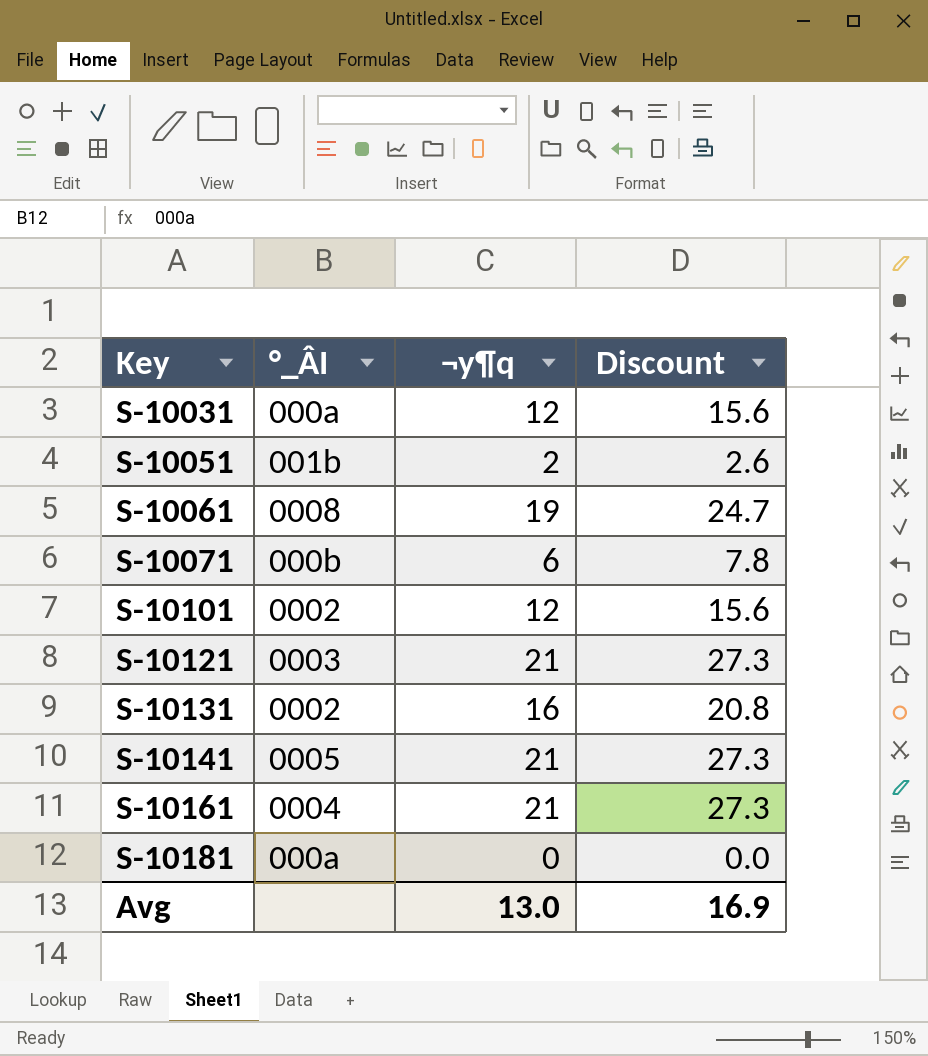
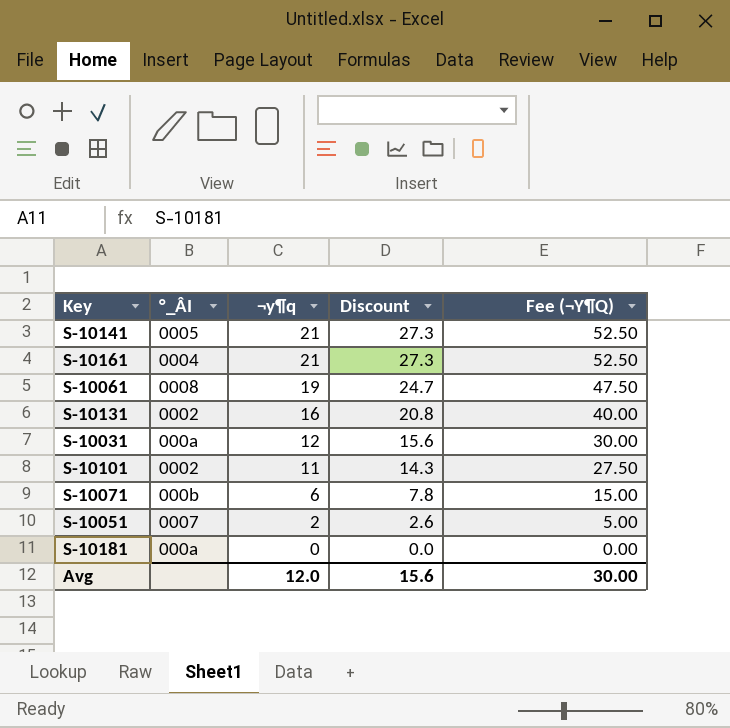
row order: Key ascending -> ¬y¶q descending
column Fee (¬Y¶Q) | formula: none -> [¬y¶q] * 2.5
row S-10121: 0003 | 21 | 27.3 -> none
S-10101 | ¬y¶q: 12 -> 11
S-10101 | Discount: 15.6 -> 14.3
S-10051 | °_ÂI: 001b -> 0007
Avg | ¬y¶q: 13.0 -> 12.0
Avg | Discount: 16.9 -> 15.6

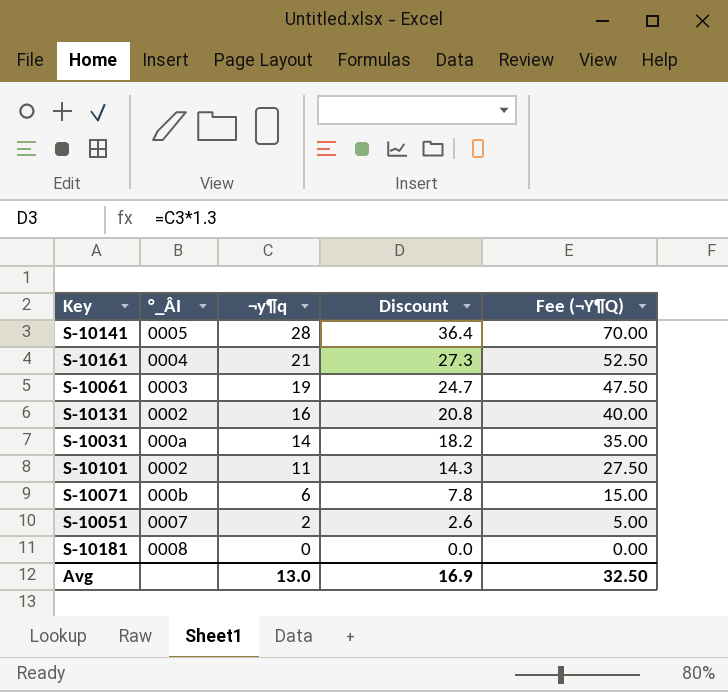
S-10141 | ¬y¶q: 21 -> 28
S-10141 | Discount: 27.3 -> 36.4
S-10141 | Fee (¬Y¶Q): 52.50 -> 70.00
S-10061 | °_ÂI: 0008 -> 0003
S-10031 | ¬y¶q: 12 -> 14
S-10031 | Discount: 15.6 -> 18.2
S-10031 | Fee (¬Y¶Q): 30.00 -> 35.00
S-10181 | °_ÂI: 000a -> 0008
Avg | ¬y¶q: 12.0 -> 13.0
Avg | Discount: 15.6 -> 16.9
Avg | Fee (¬Y¶Q): 30.00 -> 32.50

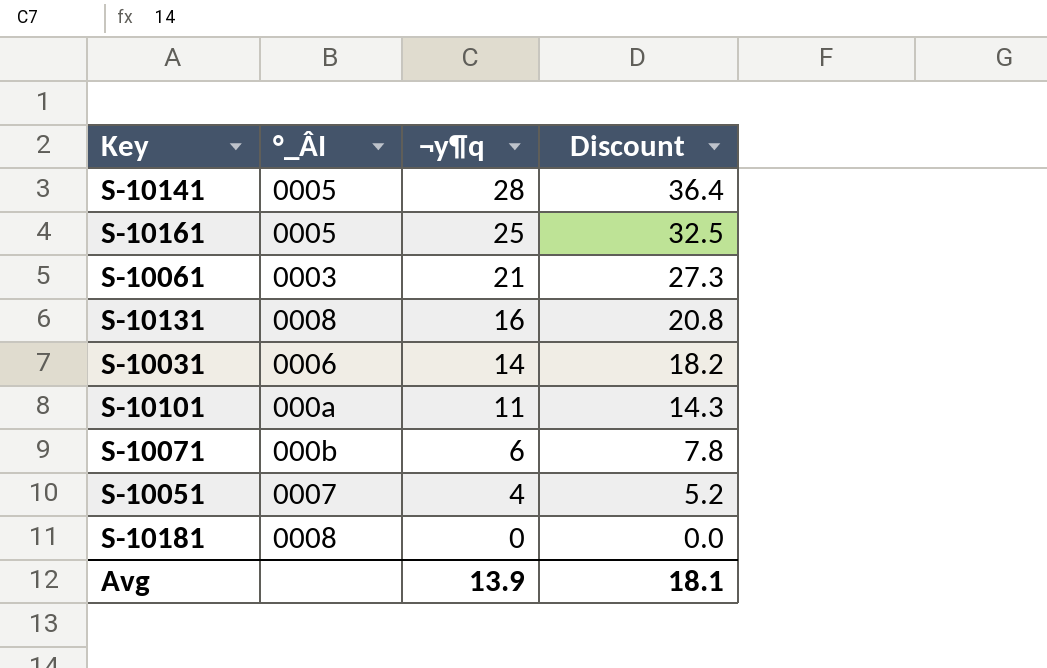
column Fee (¬Y¶Q) | formula: [¬y¶q] * 2.5 -> none
S-10161 | °_ÂI: 0004 -> 0005
S-10161 | ¬y¶q: 21 -> 25
S-10161 | Discount: 27.3 -> 32.5
S-10061 | ¬y¶q: 19 -> 21
S-10061 | Discount: 24.7 -> 27.3
S-10131 | °_ÂI: 0002 -> 0008
S-10031 | °_ÂI: 000a -> 0006
S-10101 | °_ÂI: 0002 -> 000a
S-10051 | ¬y¶q: 2 -> 4
S-10051 | Discount: 2.6 -> 5.2
Avg | ¬y¶q: 13.0 -> 13.9
Avg | Discount: 16.9 -> 18.1

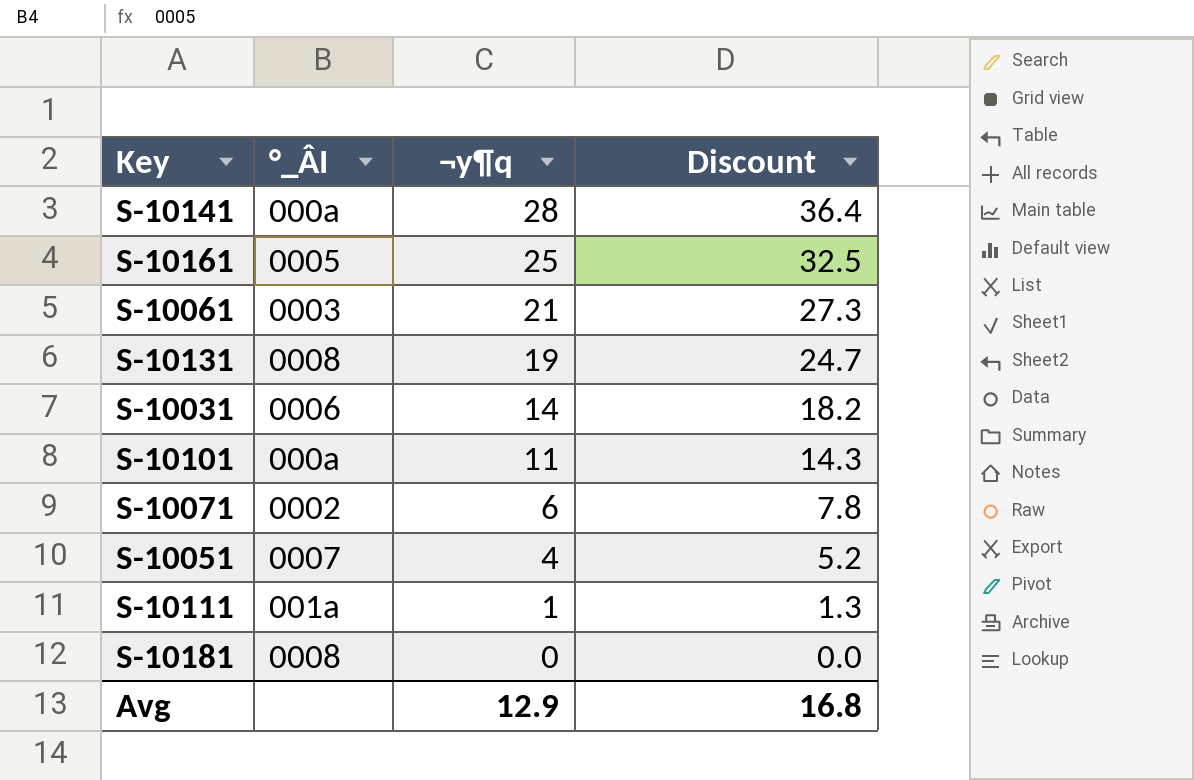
S-10141 | °_ÂI: 0005 -> 000a
S-10131 | ¬y¶q: 16 -> 19
S-10131 | Discount: 20.8 -> 24.7
S-10071 | °_ÂI: 000b -> 0002
row S-10111: none -> 001a | 1 | 1.3
Avg | ¬y¶q: 13.9 -> 12.9
Avg | Discount: 18.1 -> 16.8

